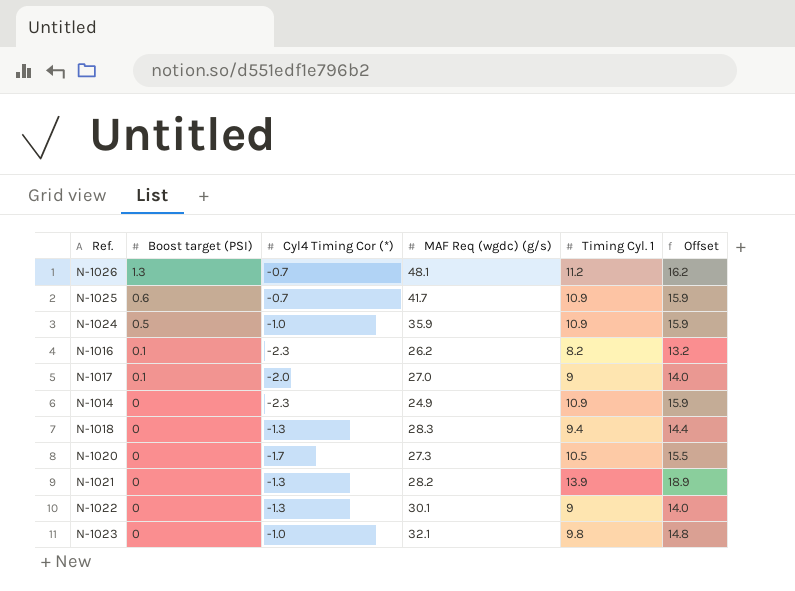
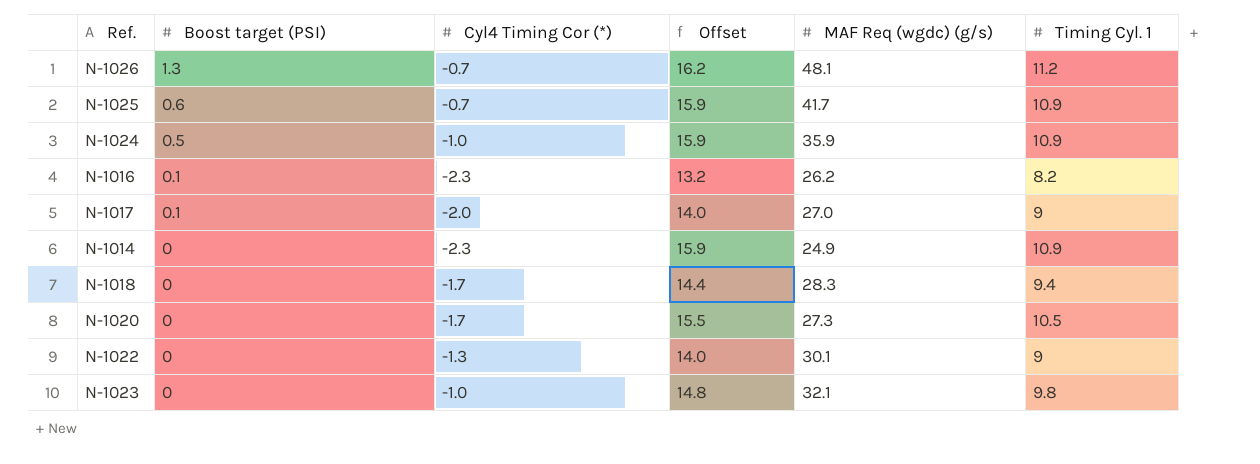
column Offset | position: 6 -> 4
row N-1021: 0 | -1.3 | 28.2 | 13.9 | 18.9 -> none
N-1018 | Cyl4 Timing Cor (*): -1.3 -> -1.7

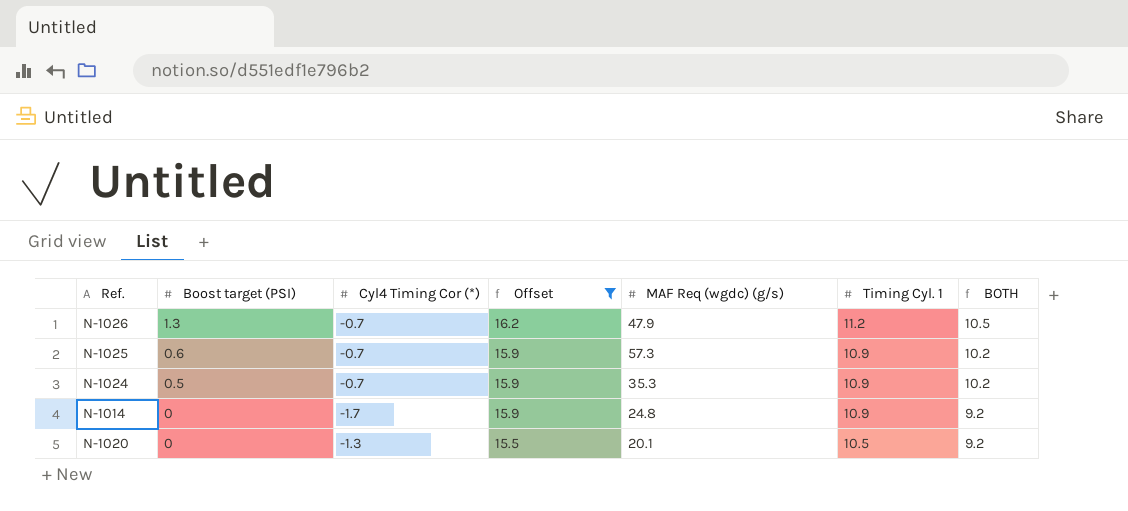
filter: none -> Offset >= 15.5
column BOTH | formula: none -> [Cyl4 Timing Cor (*)] + [Timing Cyl. 1]
N-1026 | MAF Req (wgdc) (g/s): 48.1 -> 47.9
N-1025 | MAF Req (wgdc) (g/s): 41.7 -> 57.3
N-1024 | Cyl4 Timing Cor (*): -1.0 -> -0.7
N-1024 | MAF Req (wgdc) (g/s): 35.9 -> 35.3
N-1014 | Cyl4 Timing Cor (*): -2.3 -> -1.7
N-1014 | MAF Req (wgdc) (g/s): 24.9 -> 24.8
N-1020 | Cyl4 Timing Cor (*): -1.7 -> -1.3
N-1020 | MAF Req (wgdc) (g/s): 27.3 -> 20.1

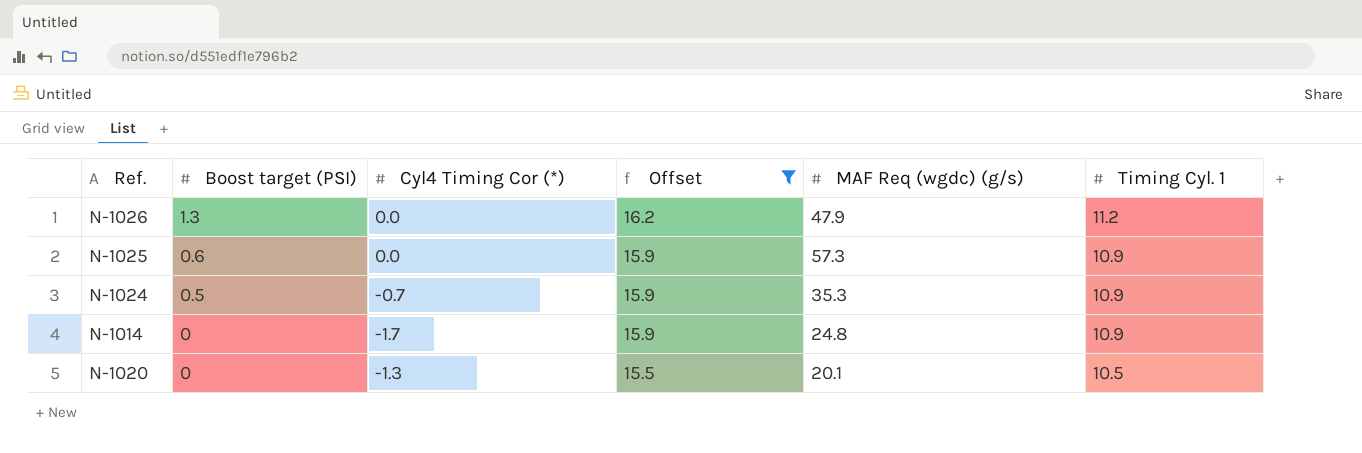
column BOTH | formula: [Cyl4 Timing Cor (*)] + [Timing Cyl. 1] -> none
N-1026 | Cyl4 Timing Cor (*): -0.7 -> 0.0
N-1025 | Cyl4 Timing Cor (*): -0.7 -> 0.0

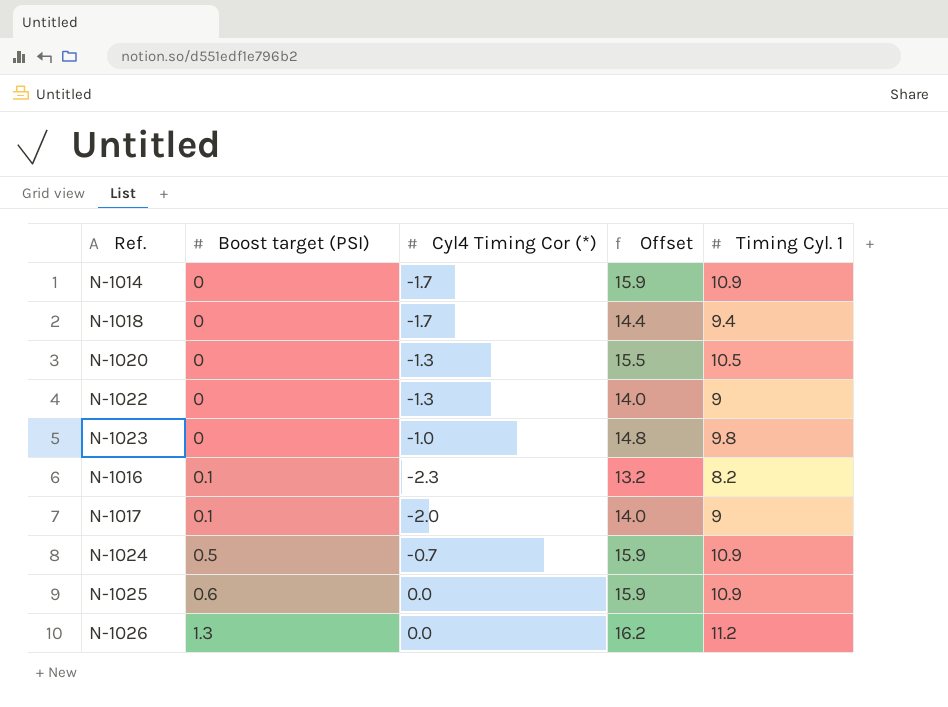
filter: Offset >= 15.5 -> none
row order: Boost target (PSI) descending -> Boost target (PSI) ascending
column MAF Req (wgdc) (g/s) | position: 5 -> none

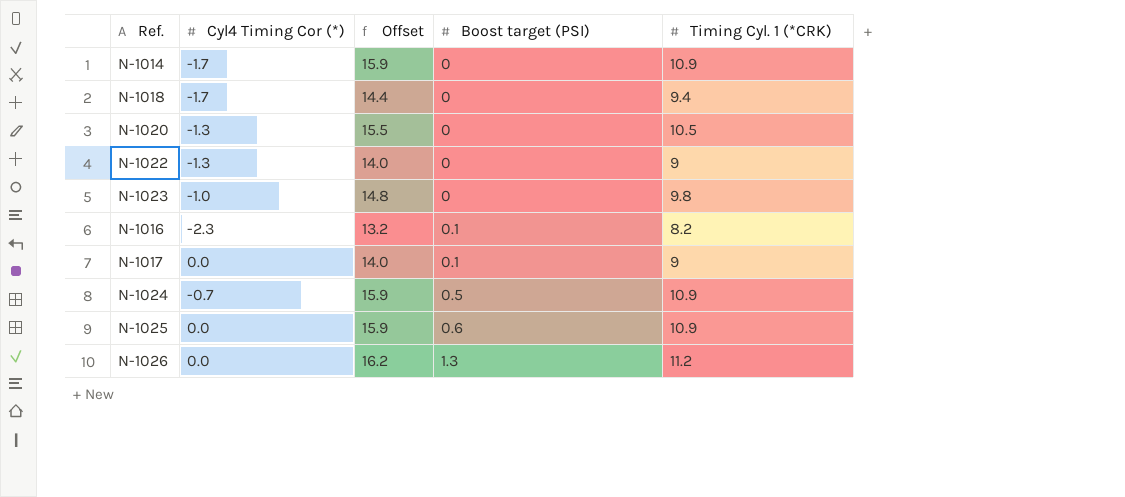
column Boost target (PSI) | position: 2 -> 4
column name: Timing Cyl. 1 -> Timing Cyl. 1 (*CRK)
N-1017 | Cyl4 Timing Cor (*): -2.0 -> 0.0

